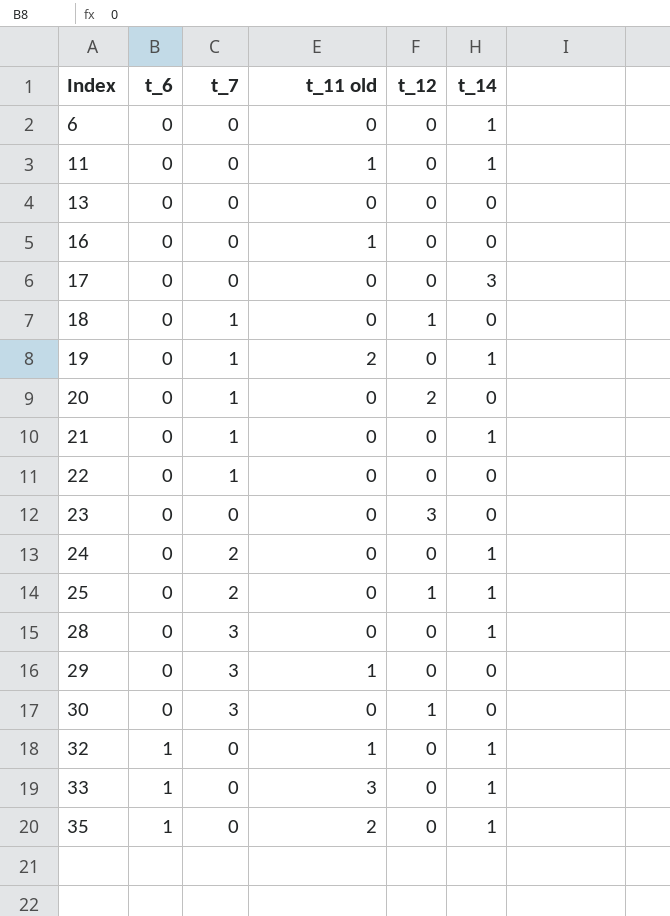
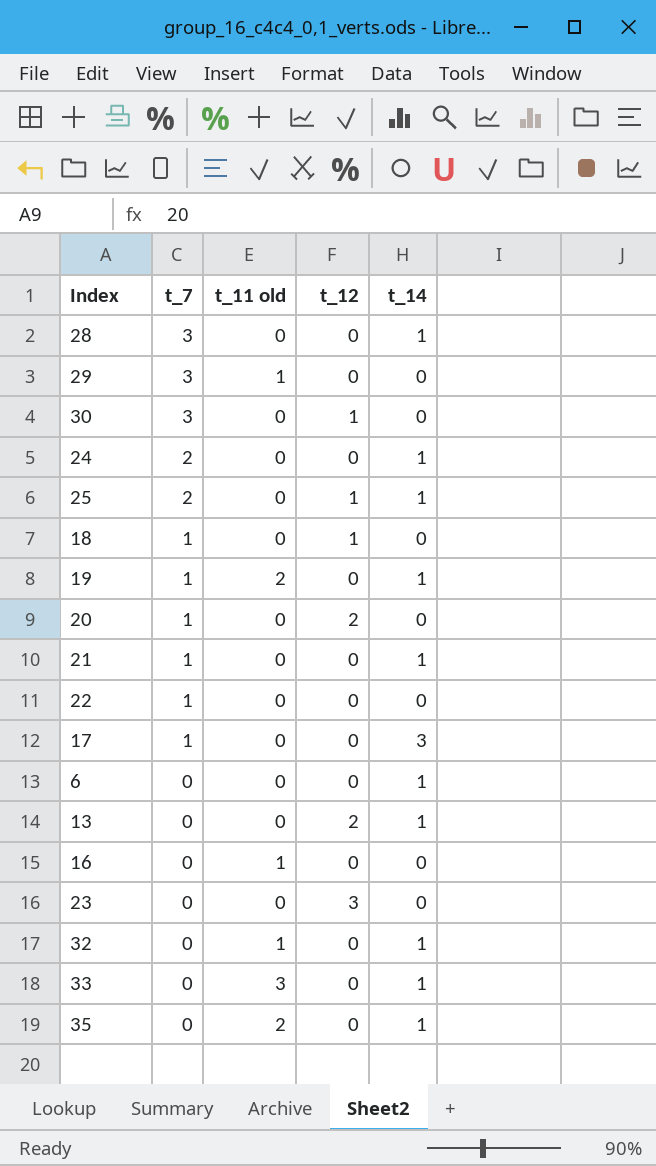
row order: Index ascending -> t_7 descending
column t_6 | position: 2 -> none
row 11: 0 | 0 | 1 | 0 | 1 -> none
17 | t_7: 0 -> 1
13 | t_12: 0 -> 2
13 | t_14: 0 -> 1

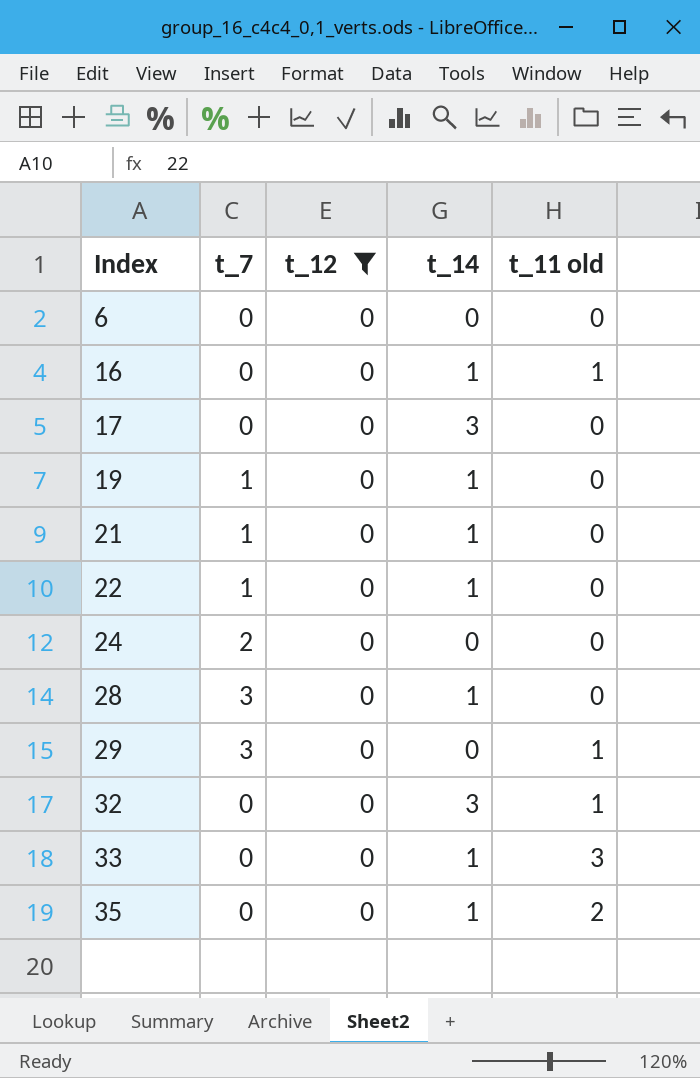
filter: none -> t_12 = 0
row order: t_7 descending -> Index ascending
column t_11 old | position: 3 -> 5
6 | t_14: 1 -> 0
16 | t_14: 0 -> 1
17 | t_7: 1 -> 0
19 | t_11 old: 2 -> 0
22 | t_14: 0 -> 1
24 | t_14: 1 -> 0
32 | t_14: 1 -> 3

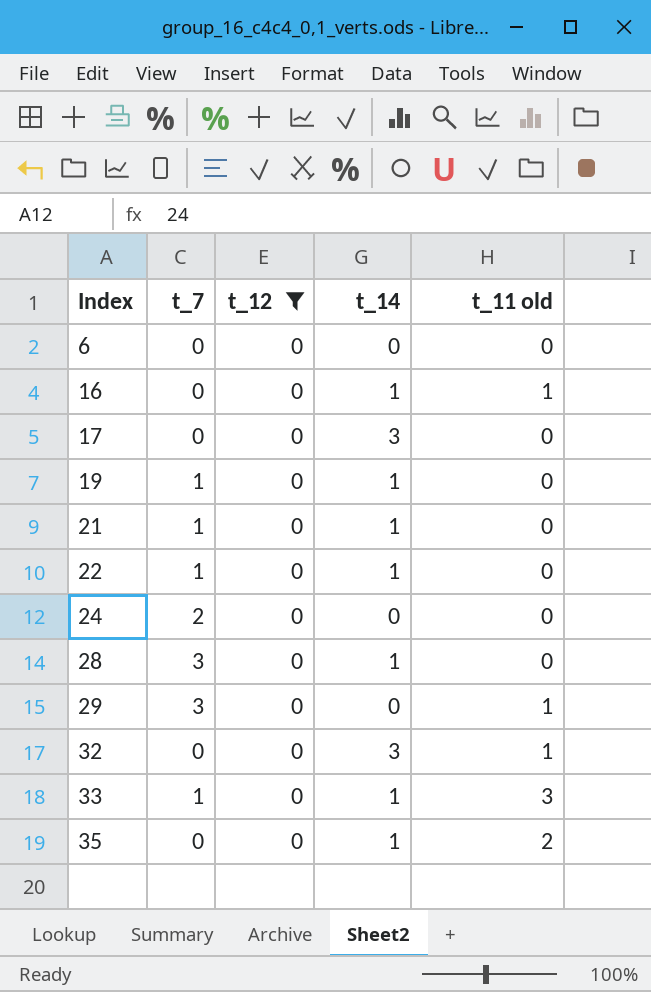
33 | t_7: 0 -> 1

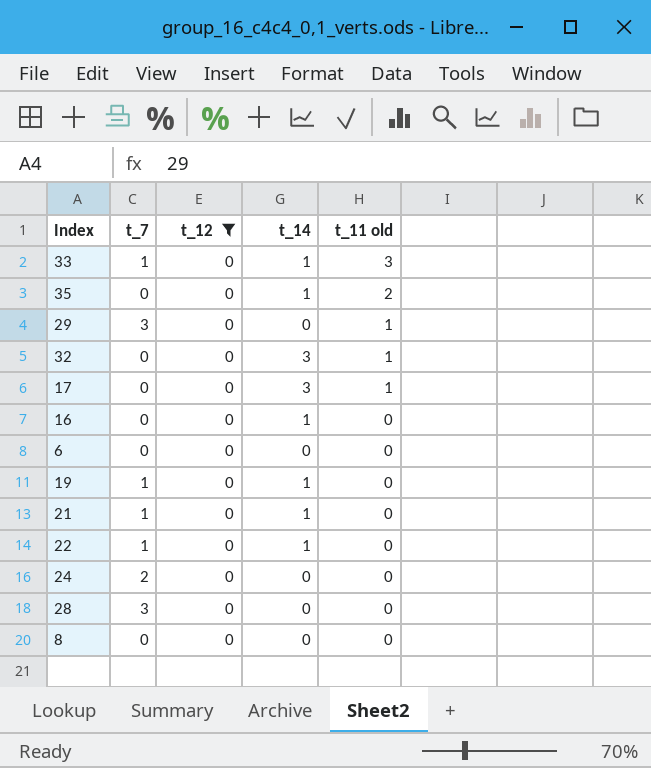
row order: Index ascending -> t_11 old descending
17 | t_11 old: 0 -> 1
16 | t_11 old: 1 -> 0
28 | t_14: 1 -> 0
row 8: none -> 0 | 0 | 0 | 0

